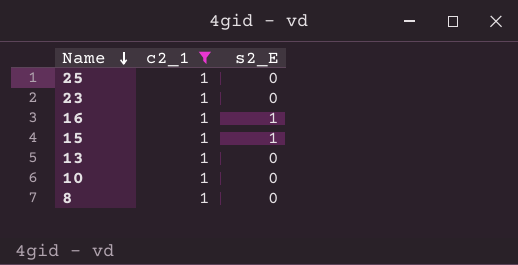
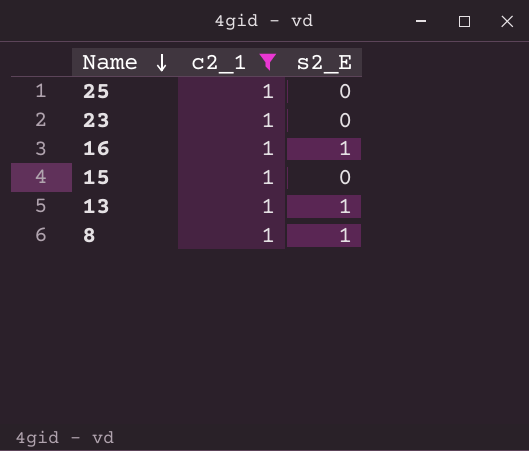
row 10: 1 | 0 -> none
15 | s2_E: 1 -> 0
13 | s2_E: 0 -> 1
8 | s2_E: 0 -> 1

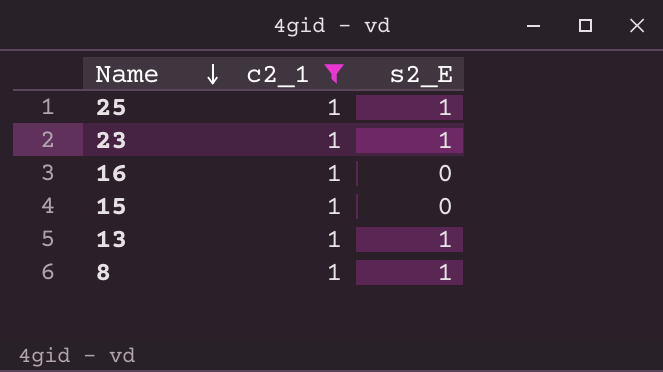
25 | s2_E: 0 -> 1
23 | s2_E: 0 -> 1
16 | s2_E: 1 -> 0

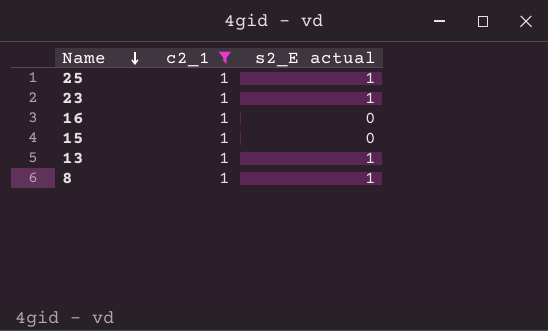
column name: s2_E -> s2_E actual

